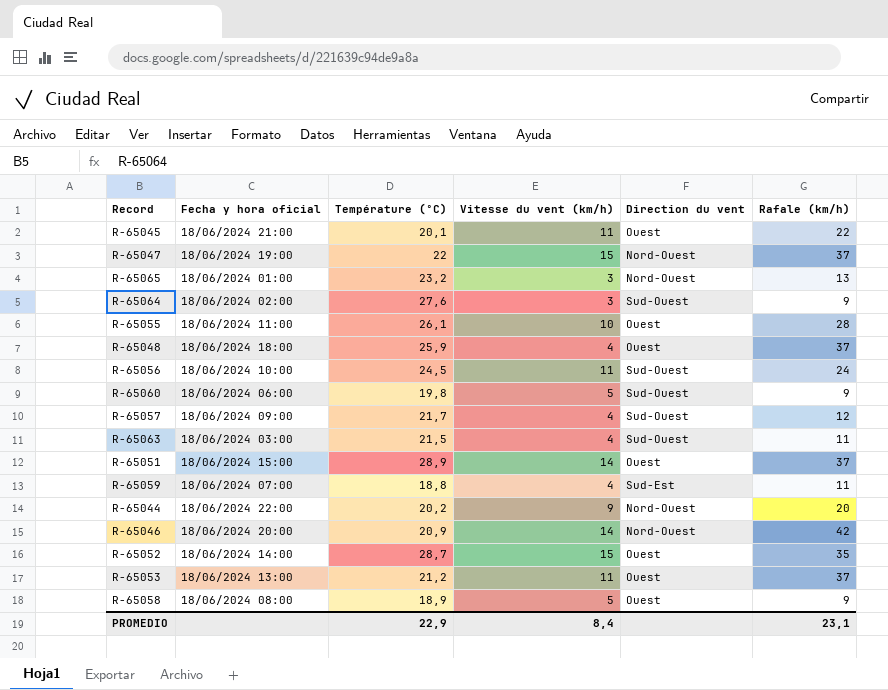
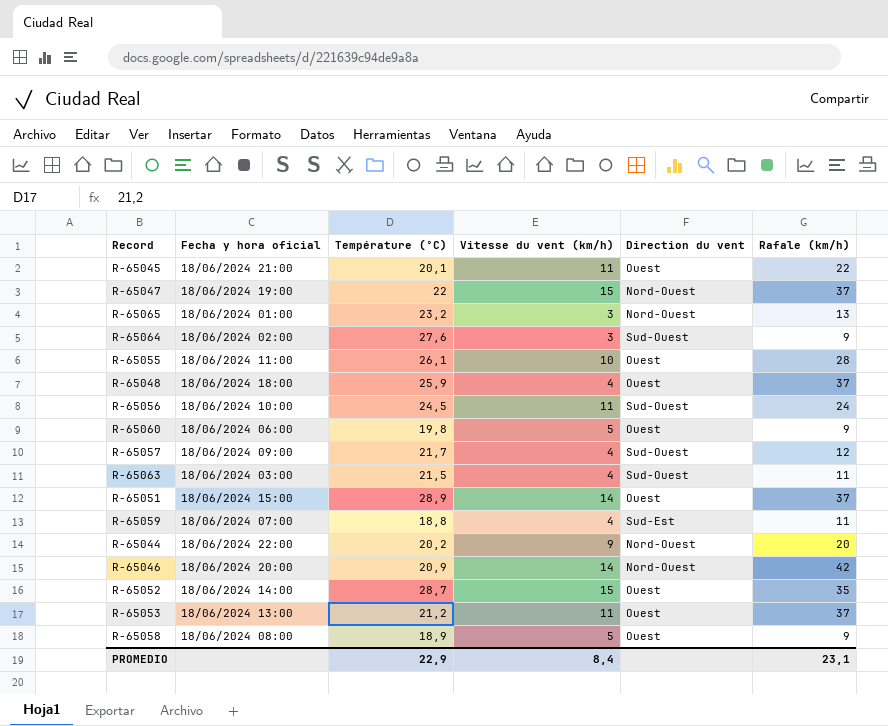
R-65060 | Direction du vent: Sud-Ouest -> Ouest

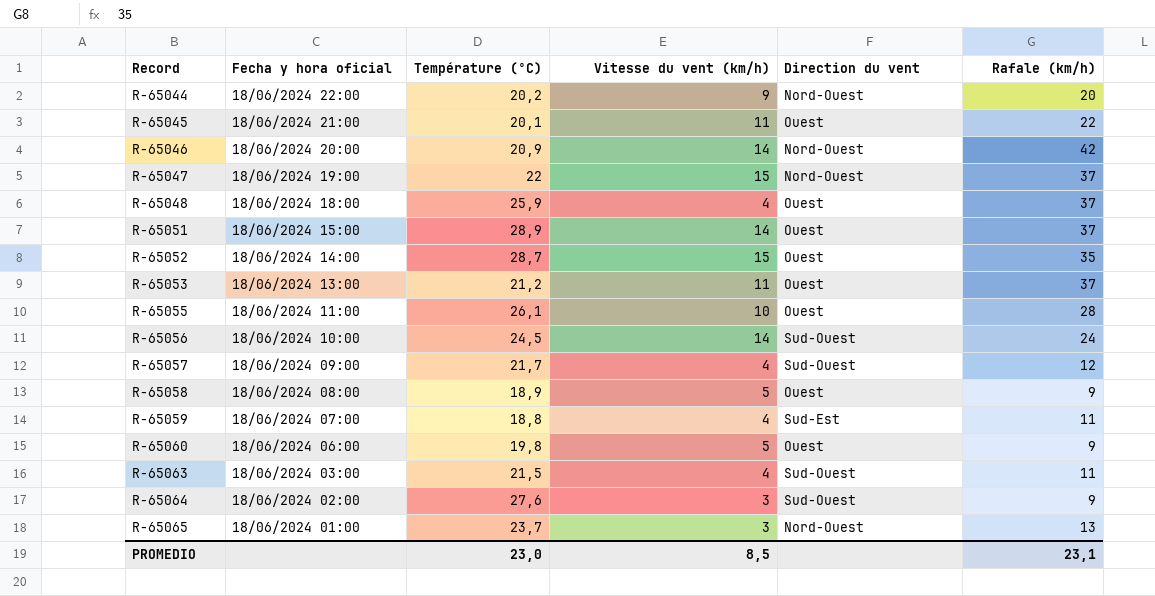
row order: none -> Record ascending
R-65056 | Vitesse du vent (km/h): 11 -> 14
R-65065 | Température (ºC): 23,2 -> 23,7
PROMEDIO | Température (ºC): 22,9 -> 23,0
PROMEDIO | Vitesse du vent (km/h): 8,4 -> 8,5

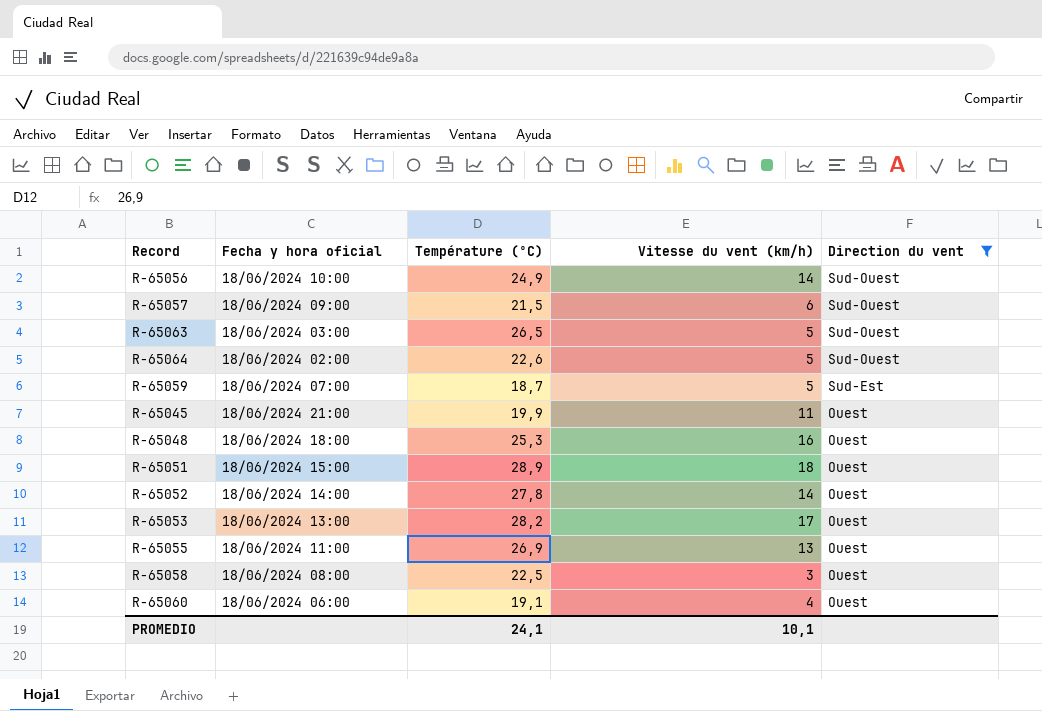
filter: none -> Direction du vent != Nord-Ouest
row order: Record ascending -> Direction du vent descending
column Rafale (km/h) | position: 6 -> none
R-65056 | Température (ºC): 24,5 -> 24,9
R-65057 | Température (ºC): 21,7 -> 21,5
R-65057 | Vitesse du vent (km/h): 4 -> 6
R-65063 | Température (ºC): 21,5 -> 26,5
R-65063 | Vitesse du vent (km/h): 4 -> 5
R-65064 | Température (ºC): 27,6 -> 22,6
R-65064 | Vitesse du vent (km/h): 3 -> 5
R-65059 | Température (ºC): 18,8 -> 18,7
R-65059 | Vitesse du vent (km/h): 4 -> 5
R-65045 | Température (ºC): 20,1 -> 19,9
R-65048 | Température (ºC): 25,9 -> 25,3
R-65048 | Vitesse du vent (km/h): 4 -> 16
R-65051 | Vitesse du vent (km/h): 14 -> 18
R-65052 | Température (ºC): 28,7 -> 27,8
R-65052 | Vitesse du vent (km/h): 15 -> 14
R-65053 | Température (ºC): 21,2 -> 28,2
R-65053 | Vitesse du vent (km/h): 11 -> 17
R-65055 | Température (ºC): 26,1 -> 26,9
R-65055 | Vitesse du vent (km/h): 10 -> 13
R-65058 | Température (ºC): 18,9 -> 22,5
R-65058 | Vitesse du vent (km/h): 5 -> 3
R-65060 | Température (ºC): 19,8 -> 19,1
R-65060 | Vitesse du vent (km/h): 5 -> 4
PROMEDIO | Température (ºC): 23,0 -> 24,1
PROMEDIO | Vitesse du vent (km/h): 8,5 -> 10,1

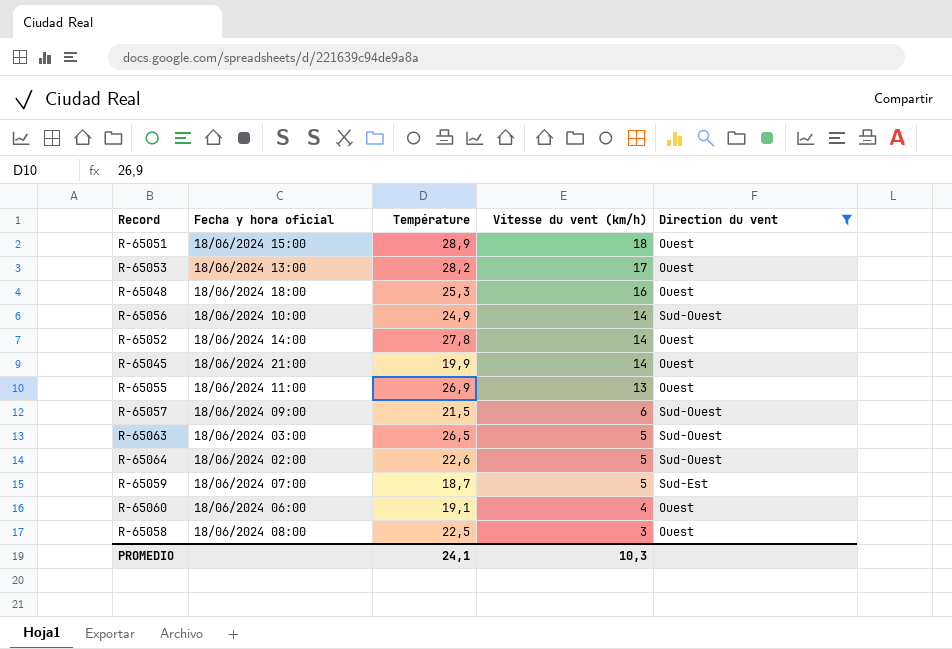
row order: Direction du vent descending -> Vitesse du vent (km/h) descending
column name: Température (ºC) -> Température
R-65045 | Vitesse du vent (km/h): 11 -> 14
PROMEDIO | Vitesse du vent (km/h): 10,1 -> 10,3

